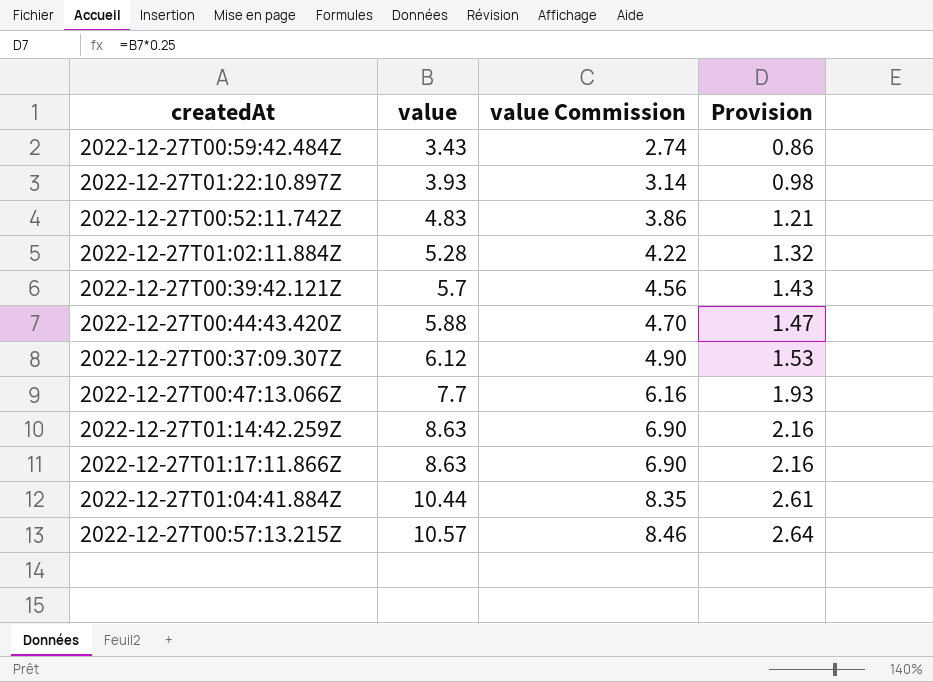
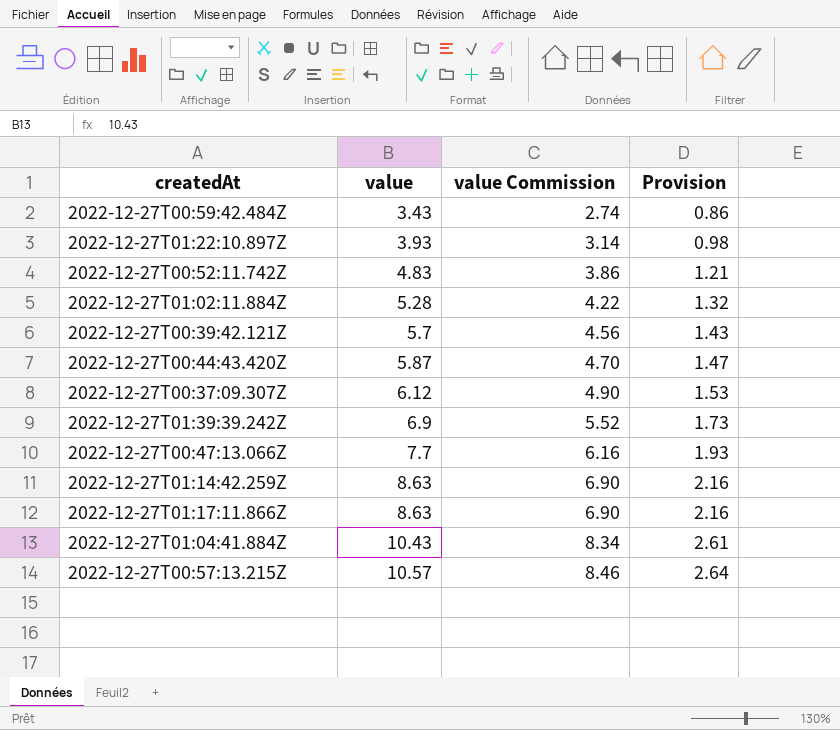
2022-12-27T00:44:43.420Z | value: 5.88 -> 5.87
row 2022-12-27T01:39:39.242Z: none -> 6.9 | 5.52 | 1.73
2022-12-27T01:04:41.884Z | value: 10.44 -> 10.43
2022-12-27T01:04:41.884Z | value Commission: 8.35 -> 8.34

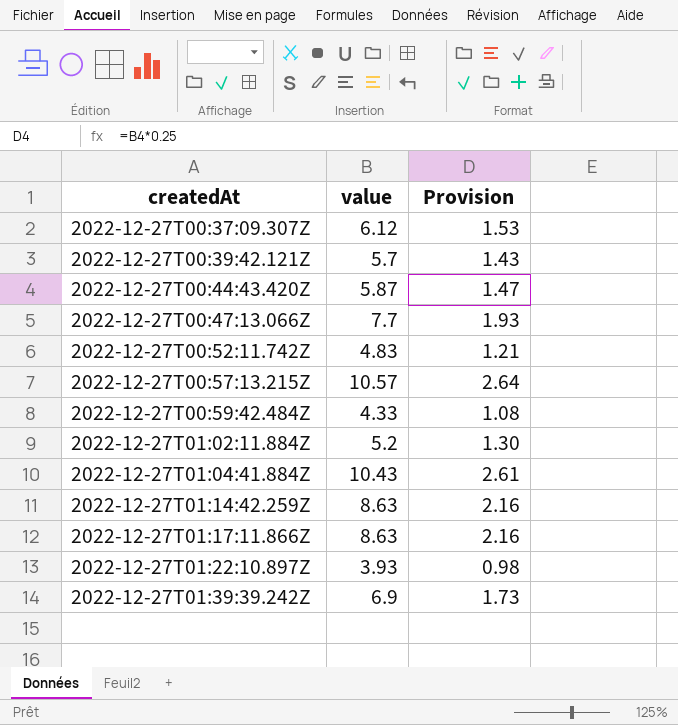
row order: value ascending -> createdAt ascending
column value Commission | formula: [value] * 0.8 -> none
2022-12-27T00:59:42.484Z | value: 3.43 -> 4.33
2022-12-27T00:59:42.484Z | Provision: 0.86 -> 1.08
2022-12-27T01:02:11.884Z | value: 5.28 -> 5.2
2022-12-27T01:02:11.884Z | Provision: 1.32 -> 1.30

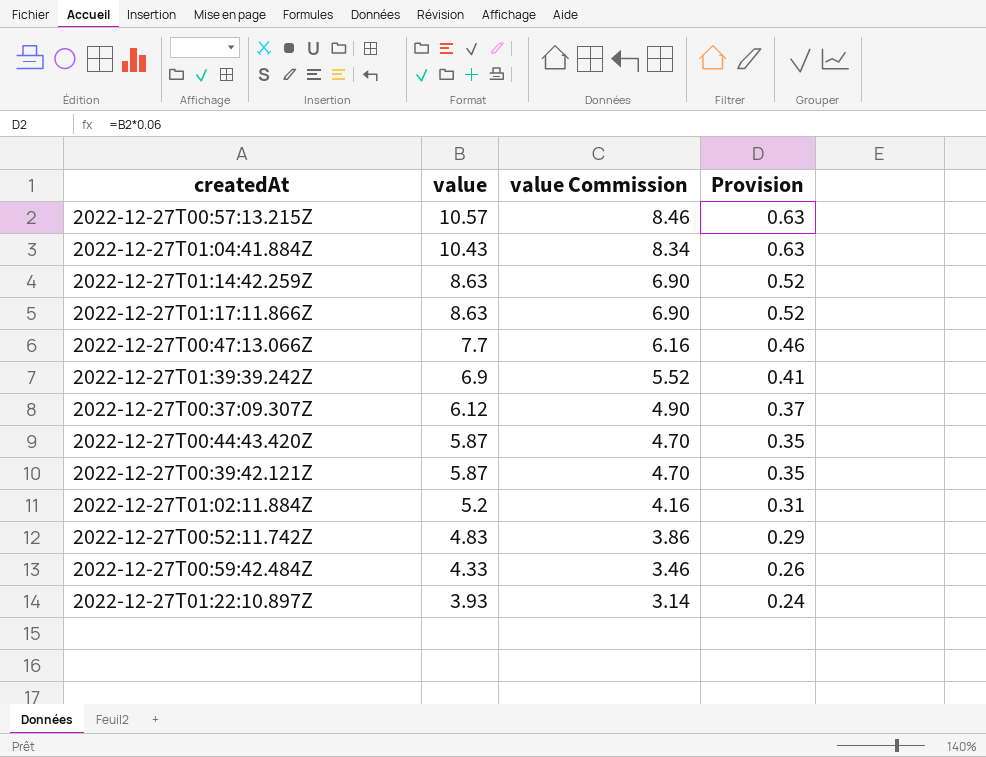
row order: createdAt ascending -> value descending
column value Commission | formula: none -> [value] * 0.8
column Provision | formula: [value] * 0.25 -> [value] * 0.06
2022-12-27T00:39:42.121Z | value: 5.7 -> 5.87

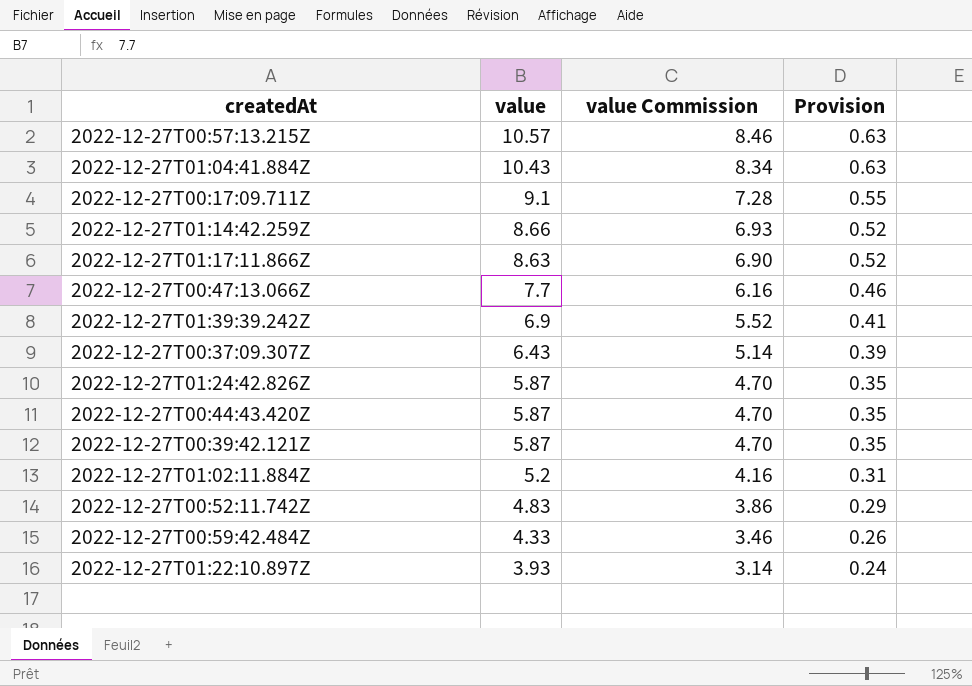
row 2022-12-27T00:17:09.711Z: none -> 9.1 | 7.28 | 0.55
2022-12-27T01:14:42.259Z | value: 8.63 -> 8.66
2022-12-27T01:14:42.259Z | value Commission: 6.90 -> 6.93
2022-12-27T00:37:09.307Z | value: 6.12 -> 6.43
2022-12-27T00:37:09.307Z | value Commission: 4.90 -> 5.14
2022-12-27T00:37:09.307Z | Provision: 0.37 -> 0.39
row 2022-12-27T01:24:42.826Z: none -> 5.87 | 4.70 | 0.35

